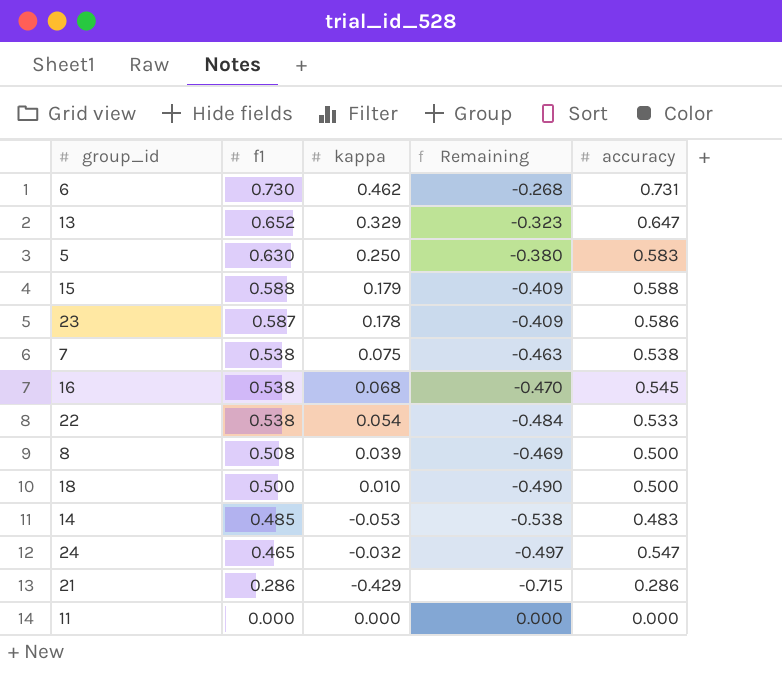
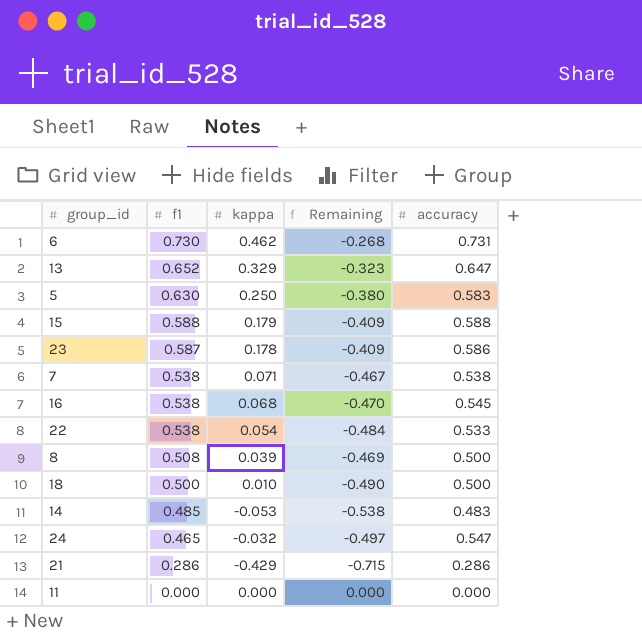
7 | kappa: 0.075 -> 0.071
7 | Remaining: -0.463 -> -0.467

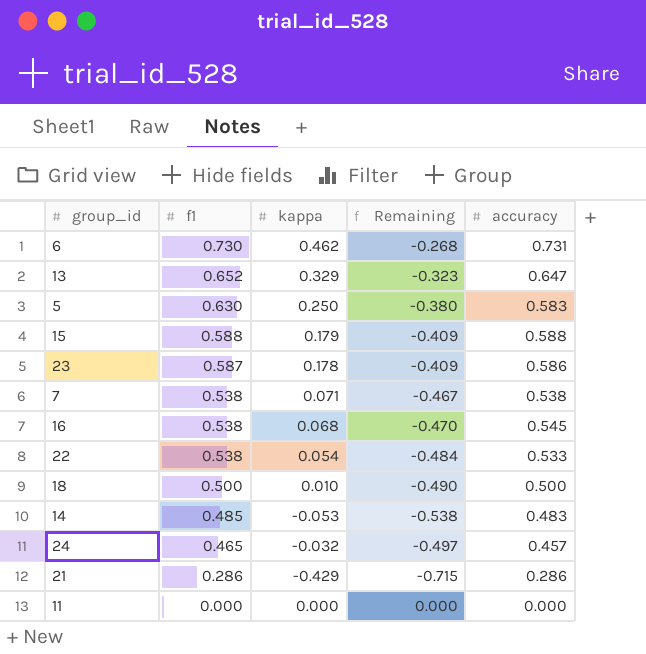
row 8: 0.508 | 0.039 | -0.469 | 0.500 -> none
24 | accuracy: 0.547 -> 0.457

